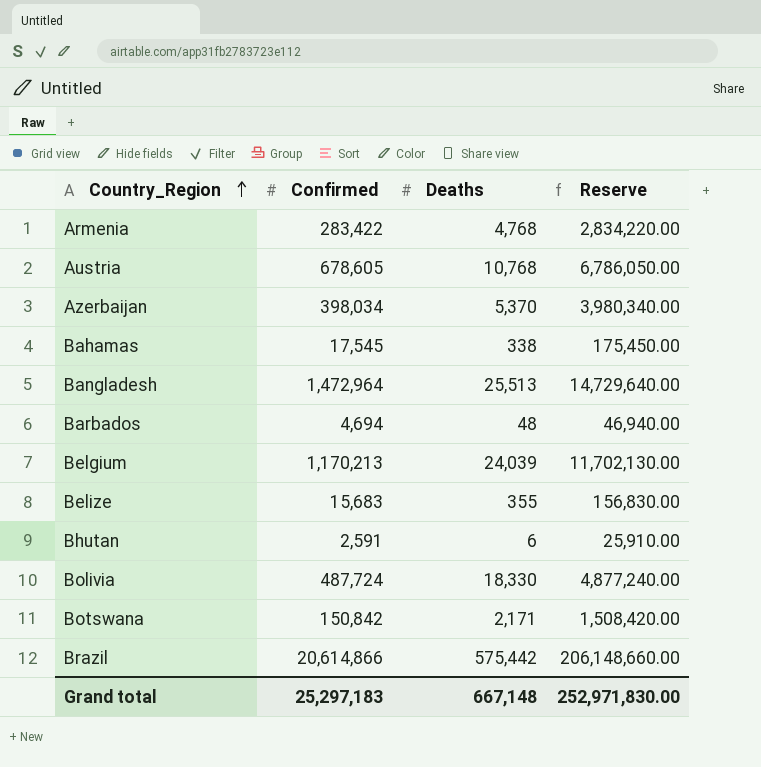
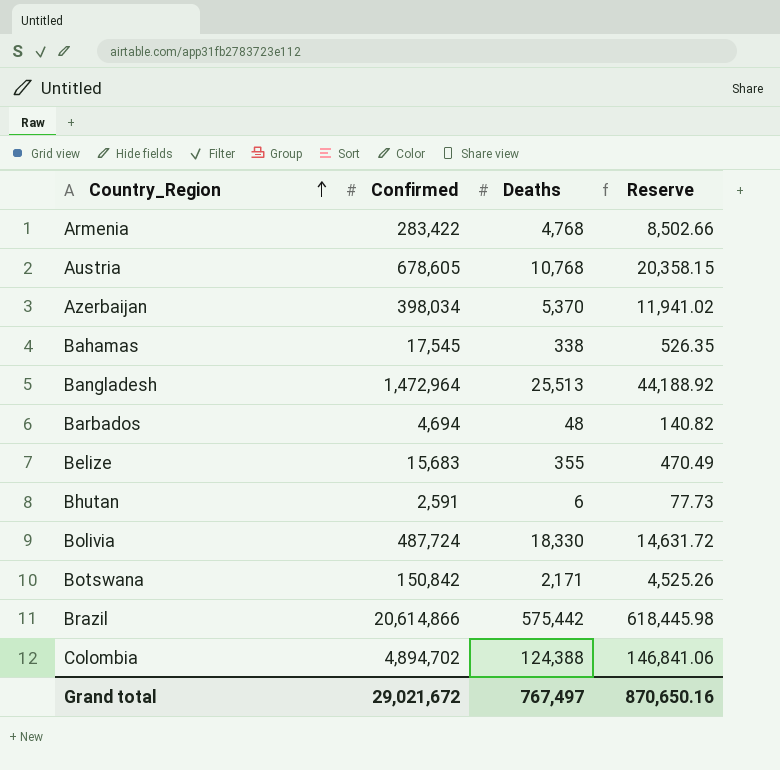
column Reserve | formula: [Confirmed] * 10 -> [Confirmed] * 0.03
row Belgium: 1,170,213 | 24,039 | 11,702,130.00 -> none
row Colombia: none -> 4,894,702 | 124,388 | 146,841.06
Grand total | Confirmed: 25,297,183 -> 29,021,672
Grand total | Deaths: 667,148 -> 767,497
Grand total | Reserve: 252,971,830.00 -> 870,650.16

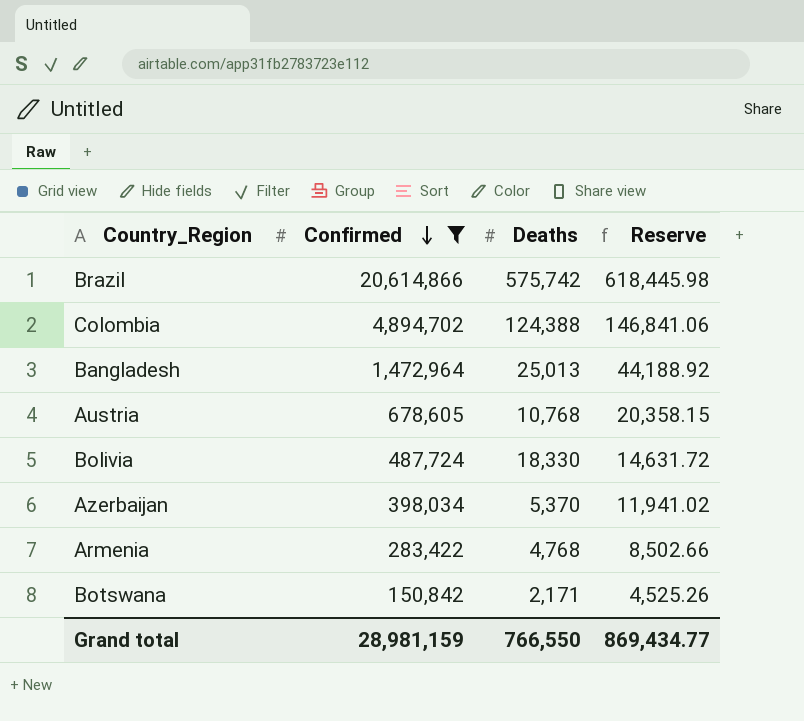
filter: none -> Confirmed >= 150,842
row order: Country_Region ascending -> Confirmed descending
Brazil | Deaths: 575,442 -> 575,742
Bangladesh | Deaths: 25,513 -> 25,013
Grand total | Confirmed: 29,021,672 -> 28,981,159
Grand total | Deaths: 767,497 -> 766,550
Grand total | Reserve: 870,650.16 -> 869,434.77

